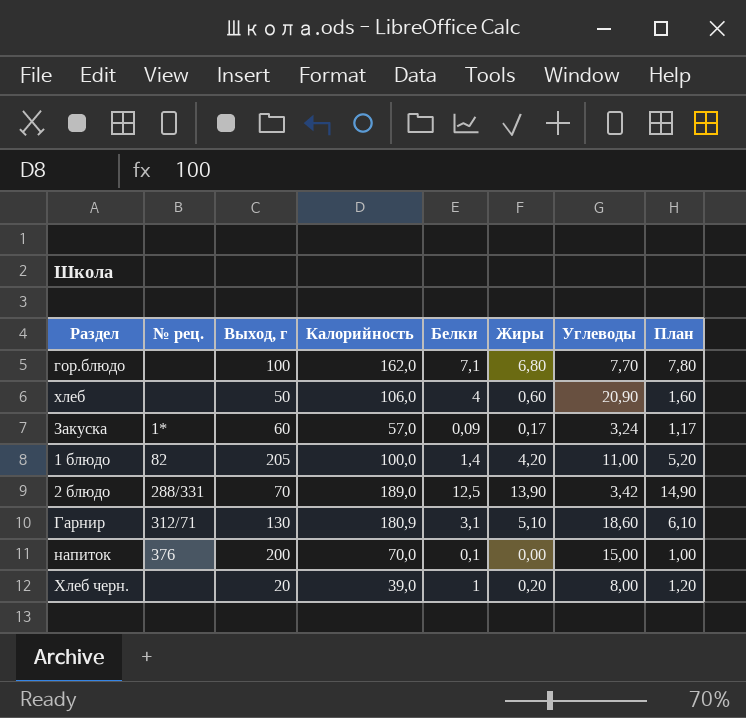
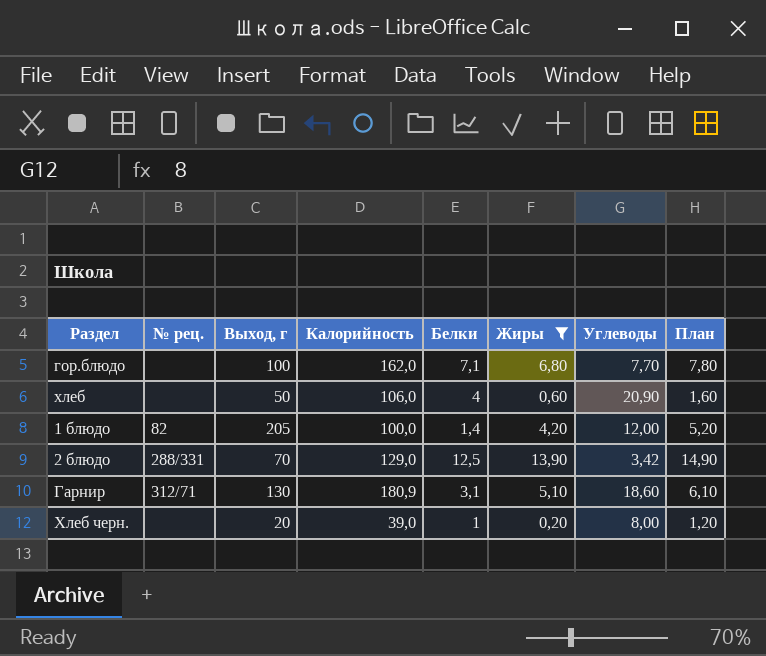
filter: none -> Жиры >= 0,20
1 блюдо | Углеводы: 11,00 -> 12,00
2 блюдо | Калорийность: 189,0 -> 129,0

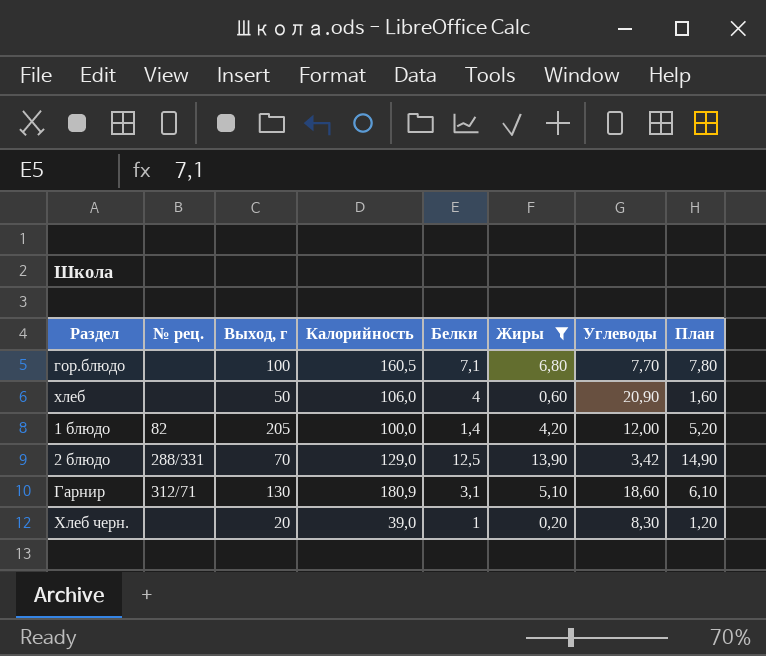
гор.блюдо | Калорийность: 162,0 -> 160,5
Хлеб черн. | Углеводы: 8,00 -> 8,30

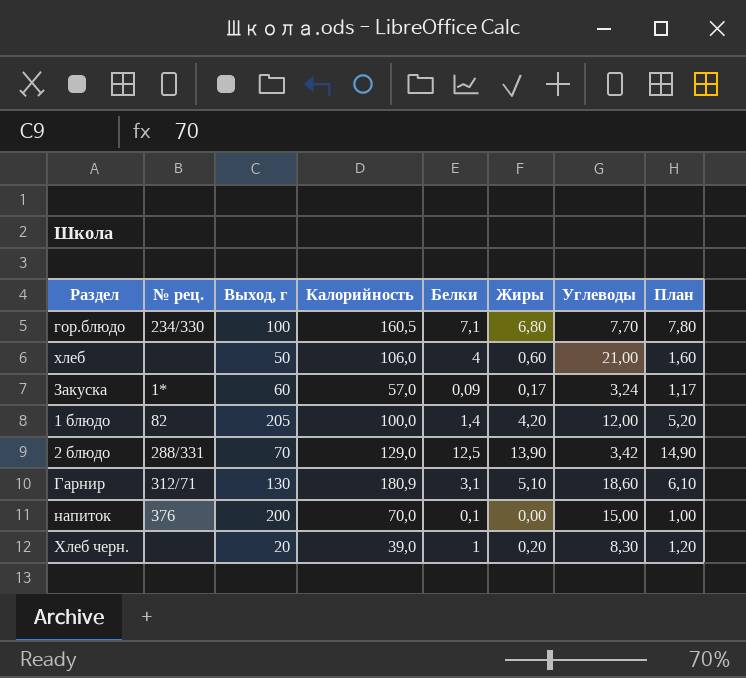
filter: Жиры >= 0,20 -> none
гор.блюдо | № рец.: none -> 234/330
хлеб | Углеводы: 20,90 -> 21,00

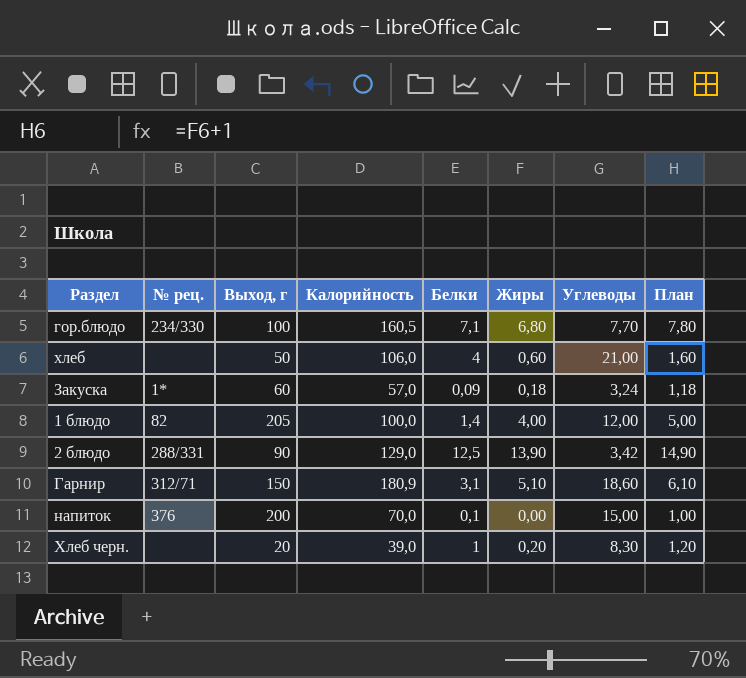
Закуска | Жиры: 0,17 -> 0,18
Закуска | План: 1,17 -> 1,18
1 блюдо | Жиры: 4,20 -> 4,00
1 блюдо | План: 5,20 -> 5,00
2 блюдо | Выход, г: 70 -> 90
Гарнир | Выход, г: 130 -> 150

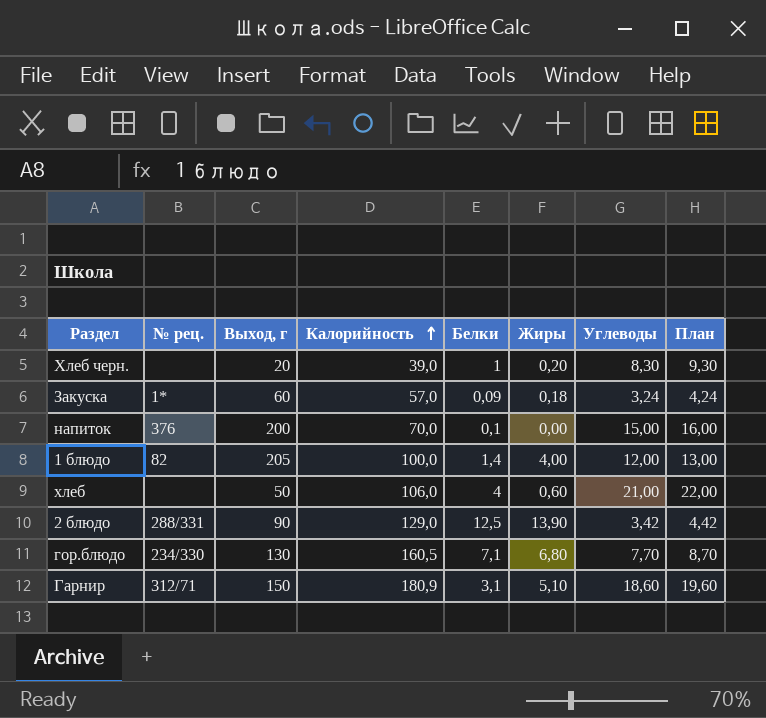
row order: none -> Калорийность ascending
column План | formula: [Жиры] + 1 -> [Углеводы] + 1
гор.блюдо | Выход, г: 100 -> 130

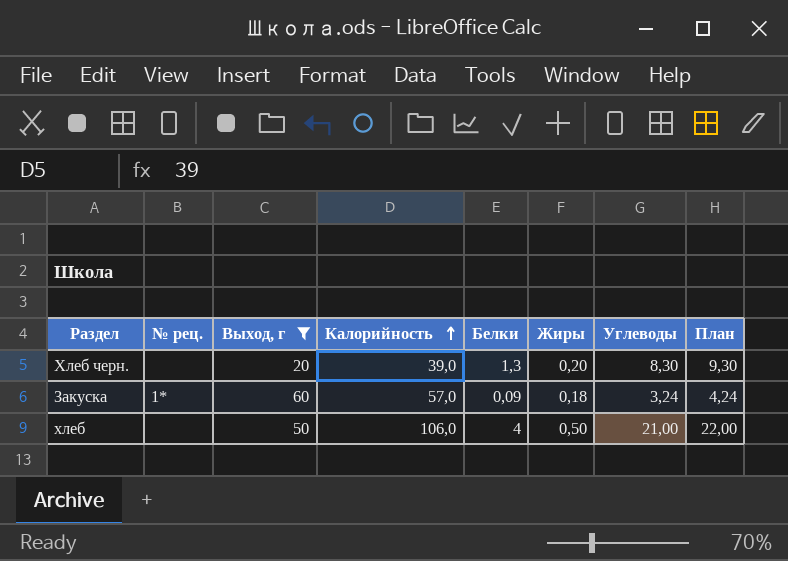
filter: none -> Выход, г <= 60
Хлеб черн. | Белки: 1 -> 1,3
хлеб | Жиры: 0,60 -> 0,50

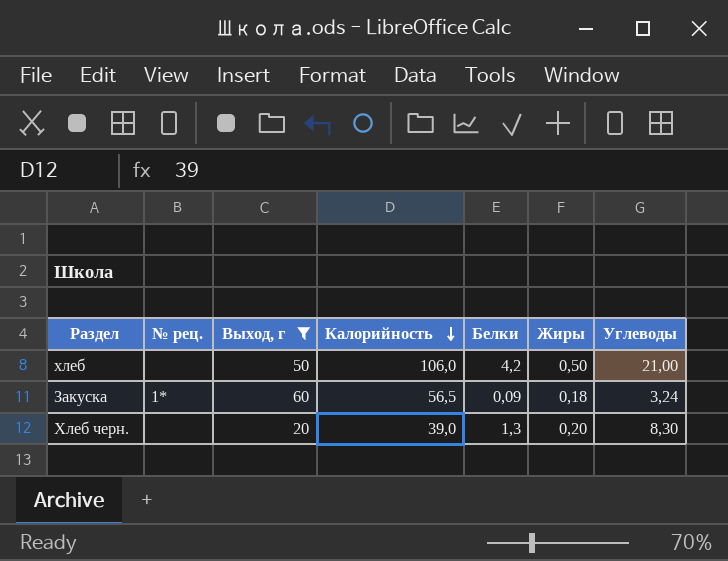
row order: Калорийность ascending -> Калорийность descending
column План | formula: [Углеводы] + 1 -> none
хлеб | Белки: 4 -> 4,2
Закуска | Калорийность: 57,0 -> 56,5

